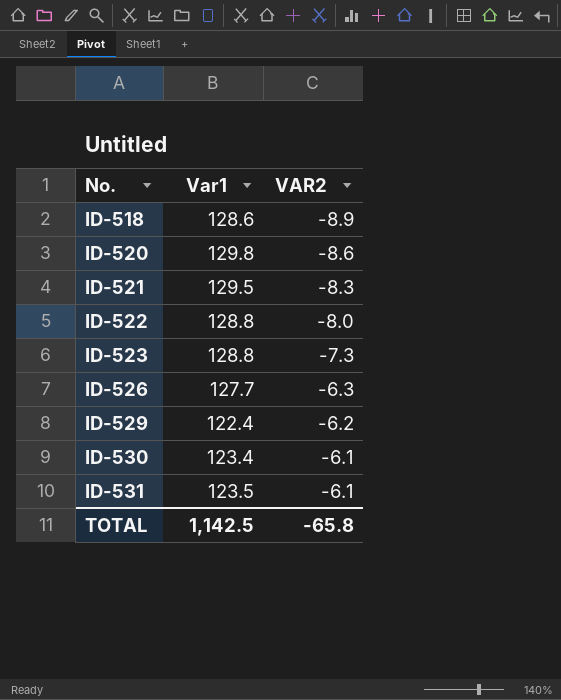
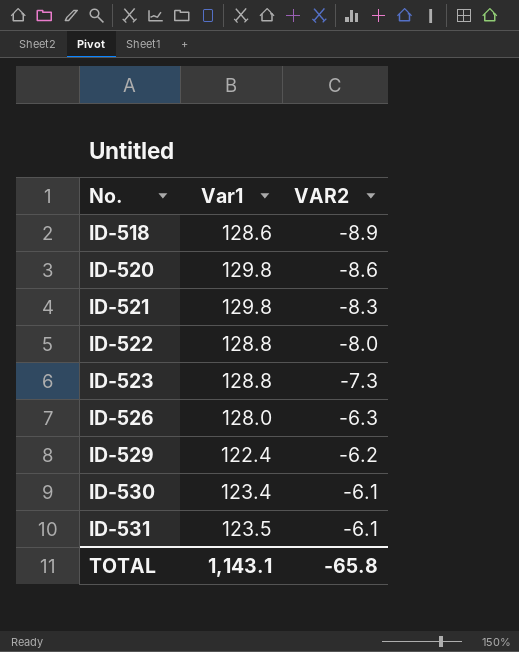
ID-521 | Var1: 129.5 -> 129.8
ID-526 | Var1: 127.7 -> 128.0
TOTAL | Var1: 1,142.5 -> 1,143.1

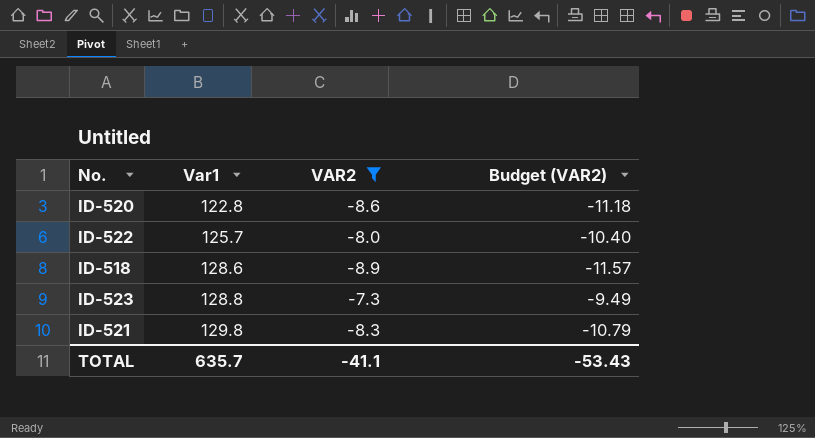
filter: none -> VAR2 <= -7.3
row order: No. ascending -> Var1 ascending
column Budget (VAR2) | formula: none -> [VAR2] * 1.3
ID-520 | Var1: 129.8 -> 122.8
ID-522 | Var1: 128.8 -> 125.7
TOTAL | Var1: 1,143.1 -> 635.7
TOTAL | VAR2: -65.8 -> -41.1

